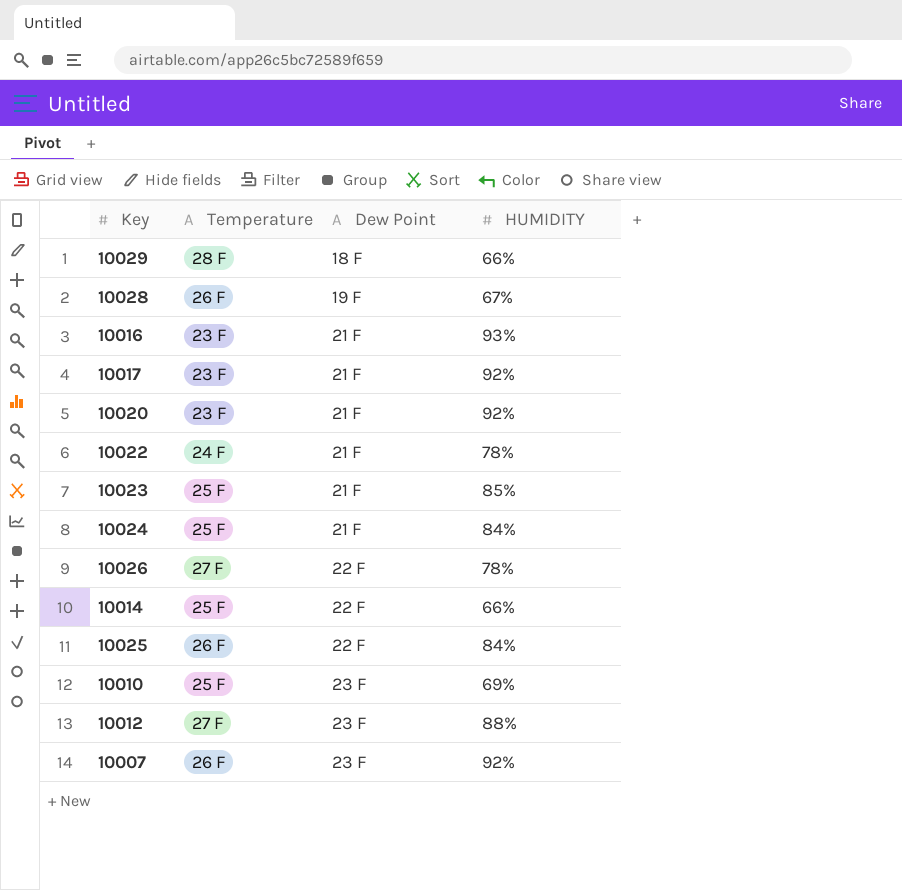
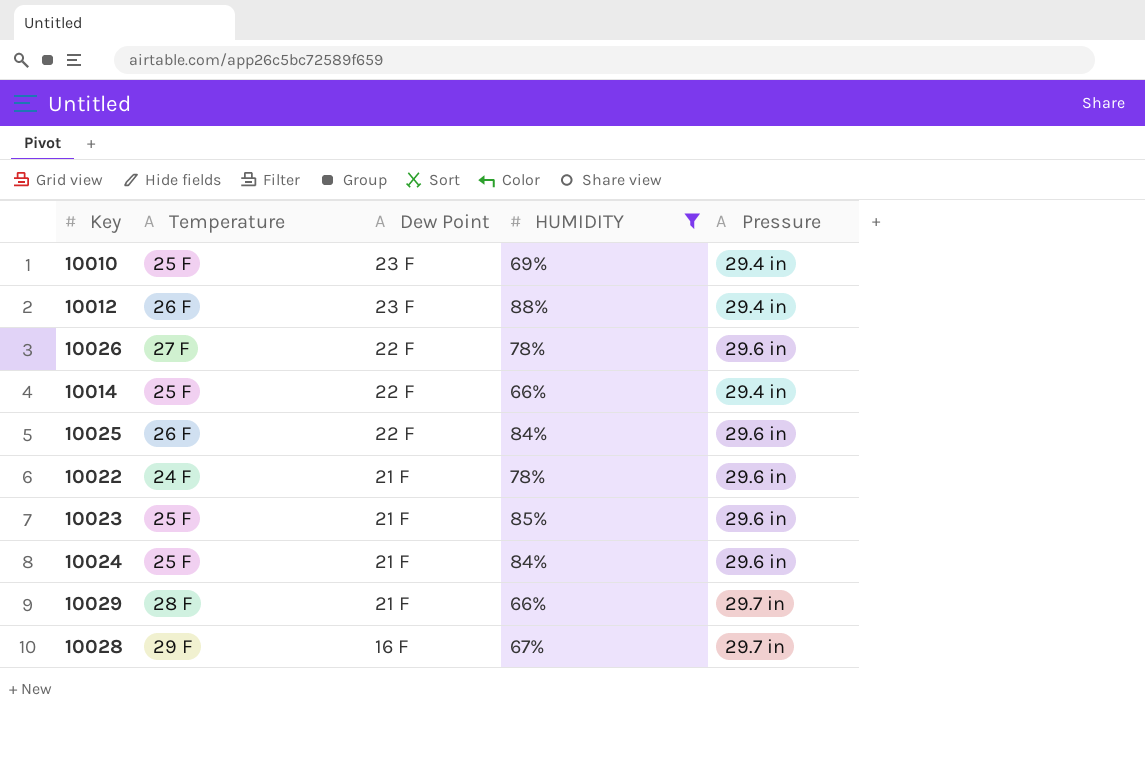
filter: none -> HUMIDITY <= 88%
row order: Dew Point ascending -> Dew Point descending
column Pressure | position: none -> 5
10012 | Temperature: 27 F -> 26 F
10029 | Dew Point: 18 F -> 21 F
10028 | Temperature: 26 F -> 29 F
10028 | Dew Point: 19 F -> 16 F

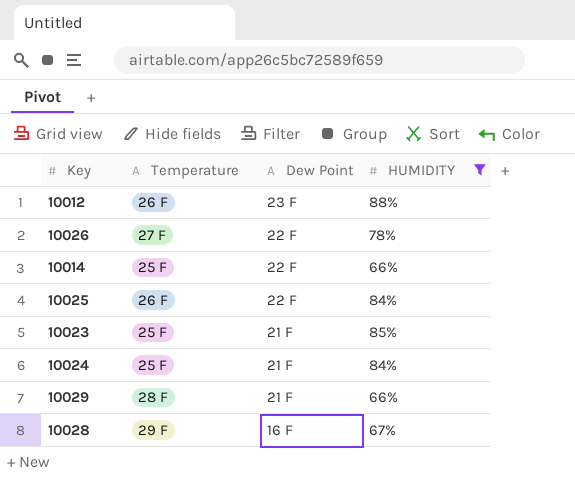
column Pressure | position: 5 -> none
row 10010: 25 F | 23 F | 69% | 29.4 in -> none
row 10022: 24 F | 21 F | 78% | 29.6 in -> none

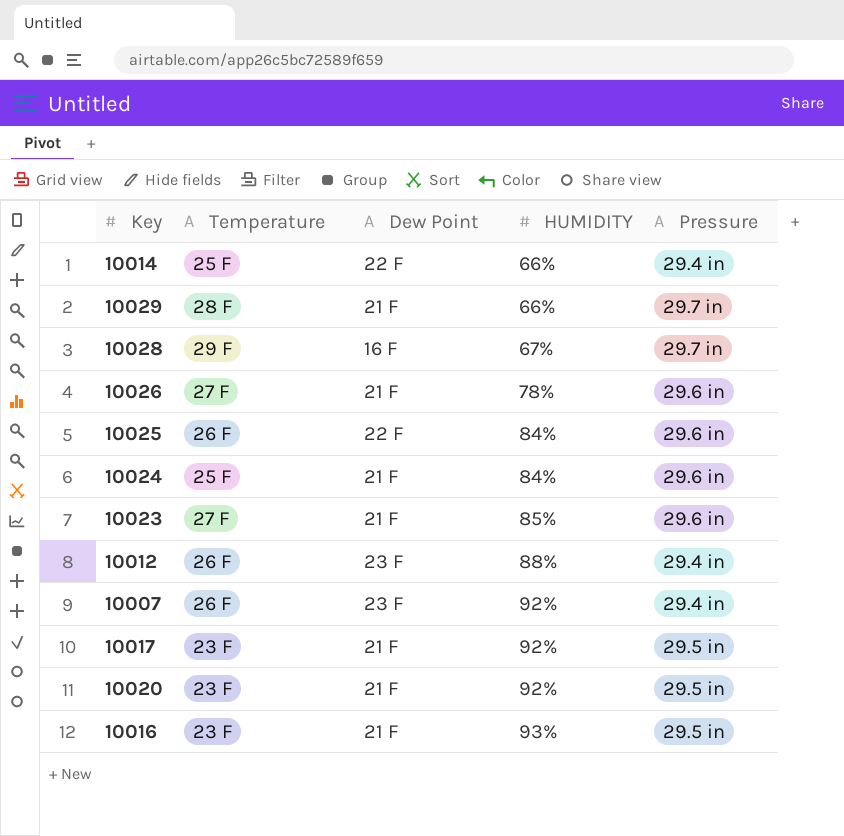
filter: HUMIDITY <= 88% -> none
row order: Dew Point descending -> HUMIDITY ascending
column Pressure | position: none -> 5
10026 | Dew Point: 22 F -> 21 F
10023 | Temperature: 25 F -> 27 F

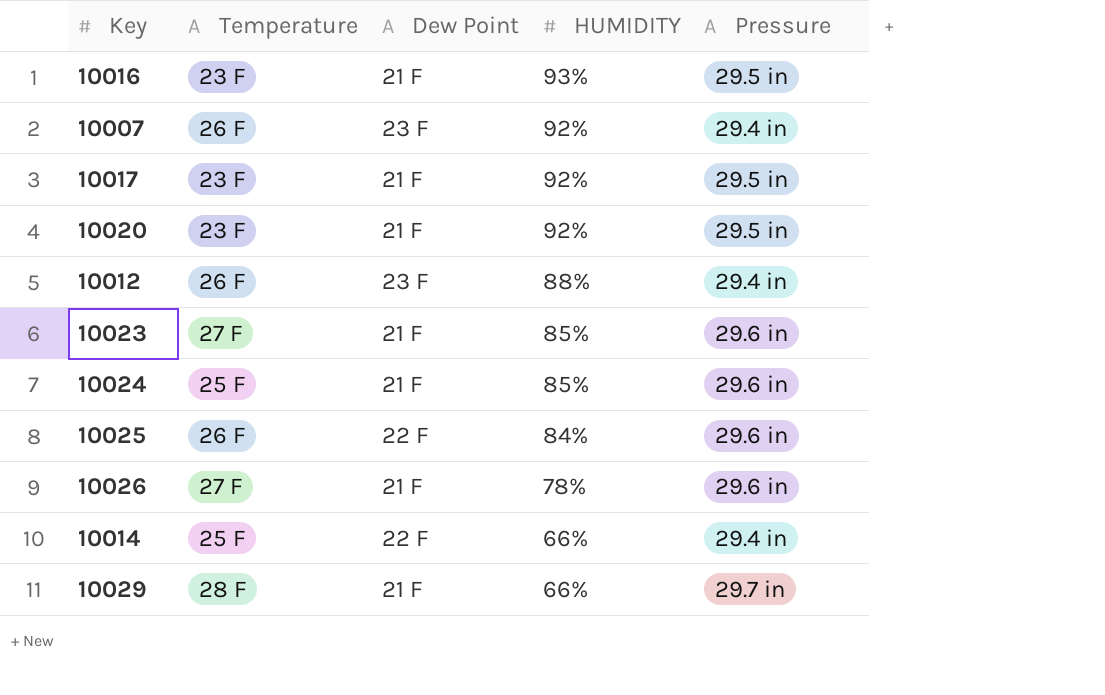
row order: HUMIDITY ascending -> HUMIDITY descending
row 10028: 29 F | 16 F | 67% | 29.7 in -> none
10024 | HUMIDITY: 84% -> 85%

